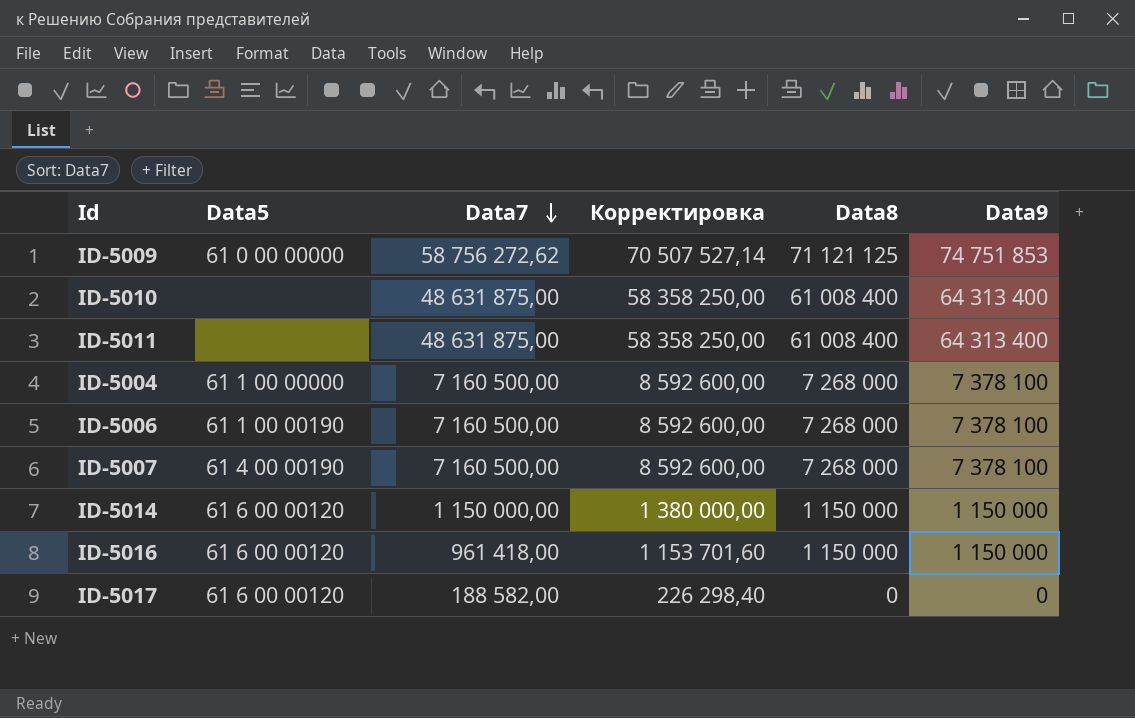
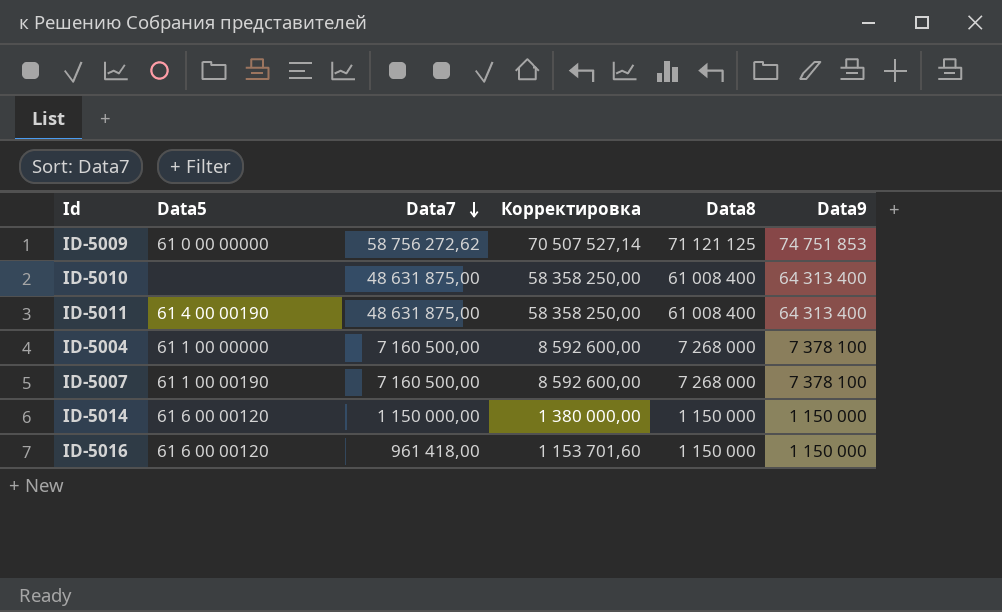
row ID-5006: 61 1 00 00190 | 7 160 500,00 | 8 592 600,00 | 7 268 000 | 7 378 100 -> none
row ID-5017: 61 6 00 00120 | 188 582,00 | 226 298,40 | 0 | 0 -> none
ID-5011 | Data5: none -> 61 4 00 00190
ID-5007 | Data5: 61 4 00 00190 -> 61 1 00 00190

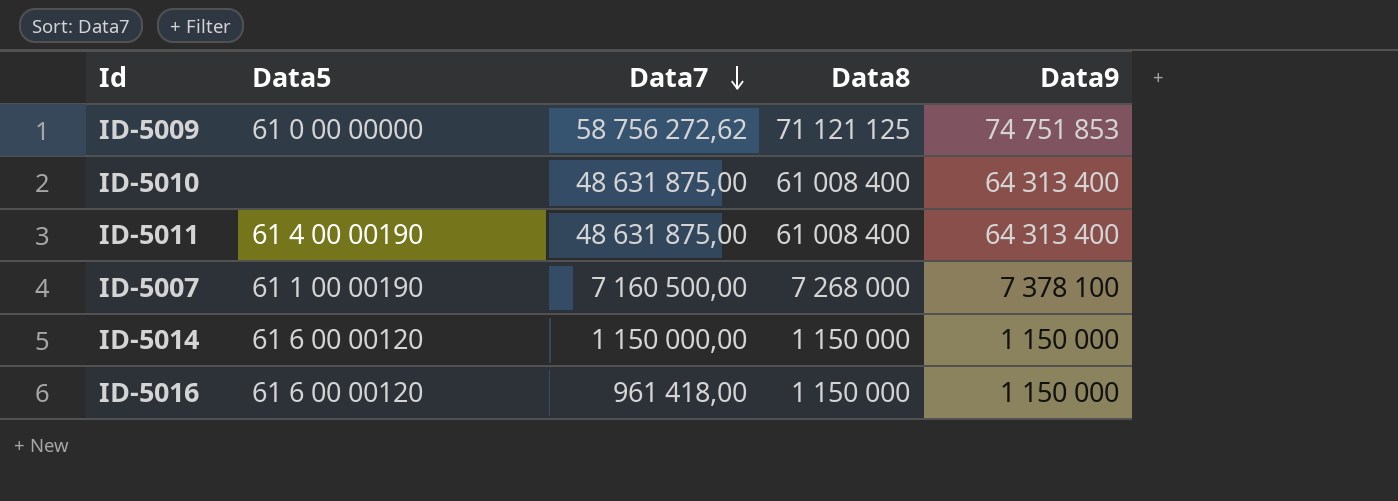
column Корректировка | formula: [Data7] * 1,2 -> none
row ID-5004: 61 1 00 00000 | 7 160 500,00 | 8 592 600,00 | 7 268 000 | 7 378 100 -> none

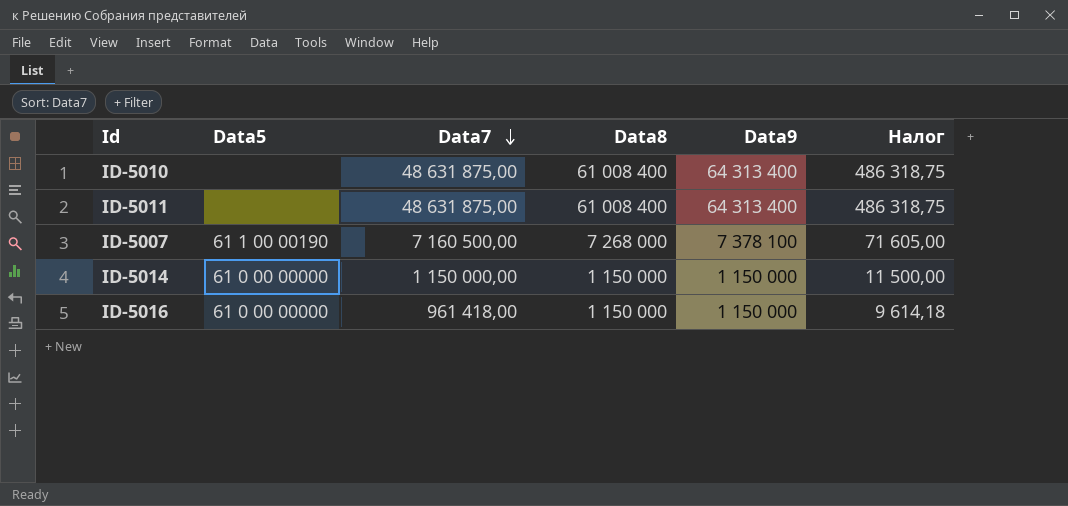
column Налог | formula: none -> [Data7] * 0,01
row ID-5009: 61 0 00 00000 | 58 756 272,62 | 71 121 125 | 74 751 853 -> none
ID-5011 | Data5: 61 4 00 00190 -> none
ID-5014 | Data5: 61 6 00 00120 -> 61 0 00 00000
ID-5016 | Data5: 61 6 00 00120 -> 61 0 00 00000

